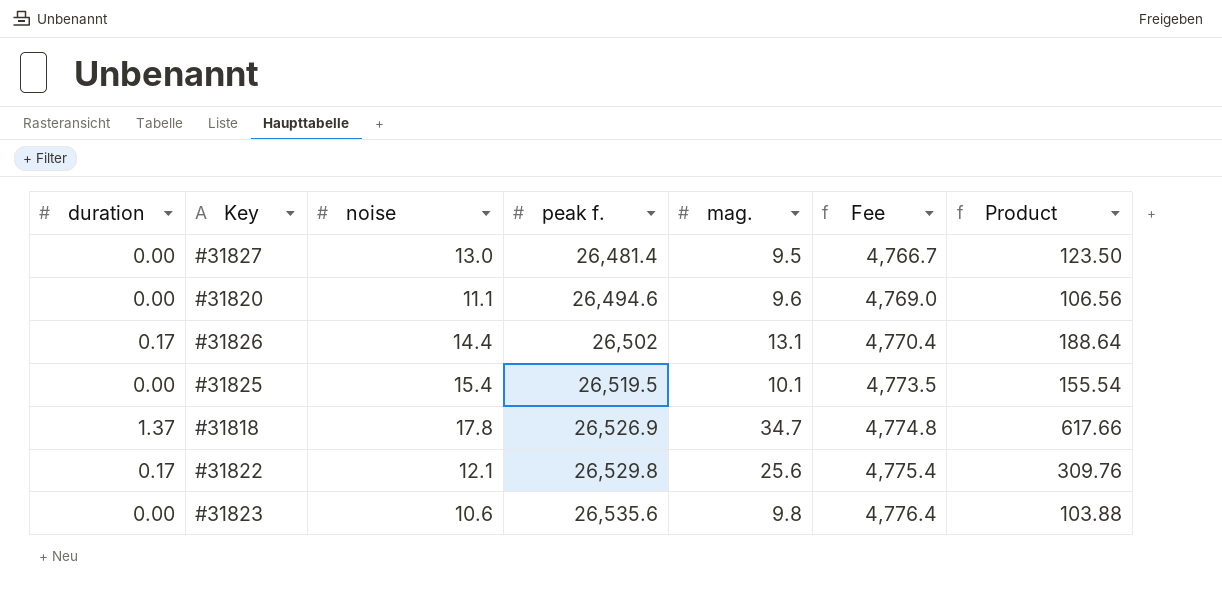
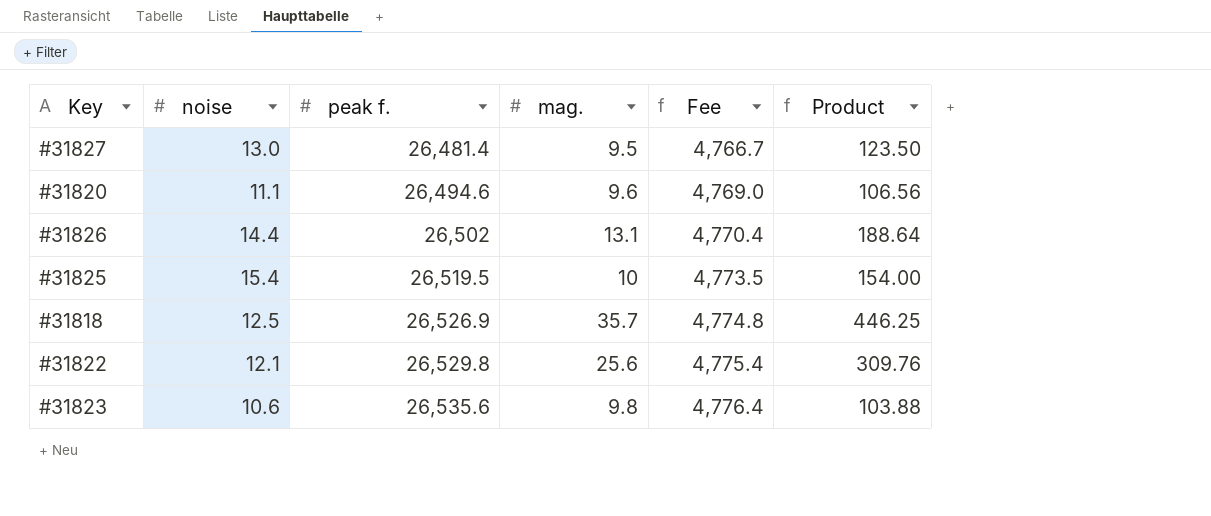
column duration | position: 1 -> none
#31825 | mag.: 10.1 -> 10
#31825 | Product: 155.54 -> 154.00
#31818 | noise: 17.8 -> 12.5
#31818 | mag.: 34.7 -> 35.7
#31818 | Product: 617.66 -> 446.25

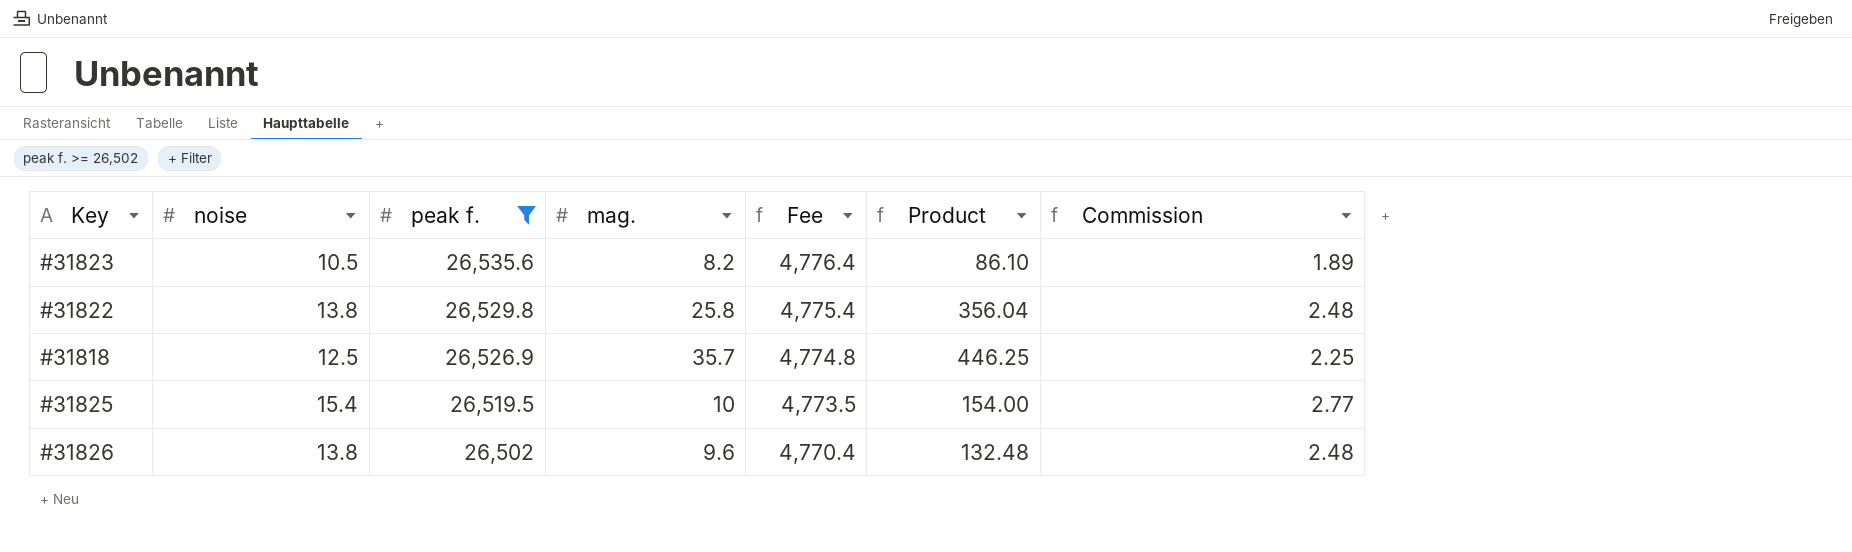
filter: none -> peak f. >= 26,502
row order: peak f. ascending -> peak f. descending
column Commission | formula: none -> [noise] * 0.18
#31823 | noise: 10.6 -> 10.5
#31823 | mag.: 9.8 -> 8.2
#31823 | Product: 103.88 -> 86.10
#31822 | noise: 12.1 -> 13.8
#31822 | mag.: 25.6 -> 25.8
#31822 | Product: 309.76 -> 356.04
#31826 | noise: 14.4 -> 13.8
#31826 | mag.: 13.1 -> 9.6
#31826 | Product: 188.64 -> 132.48

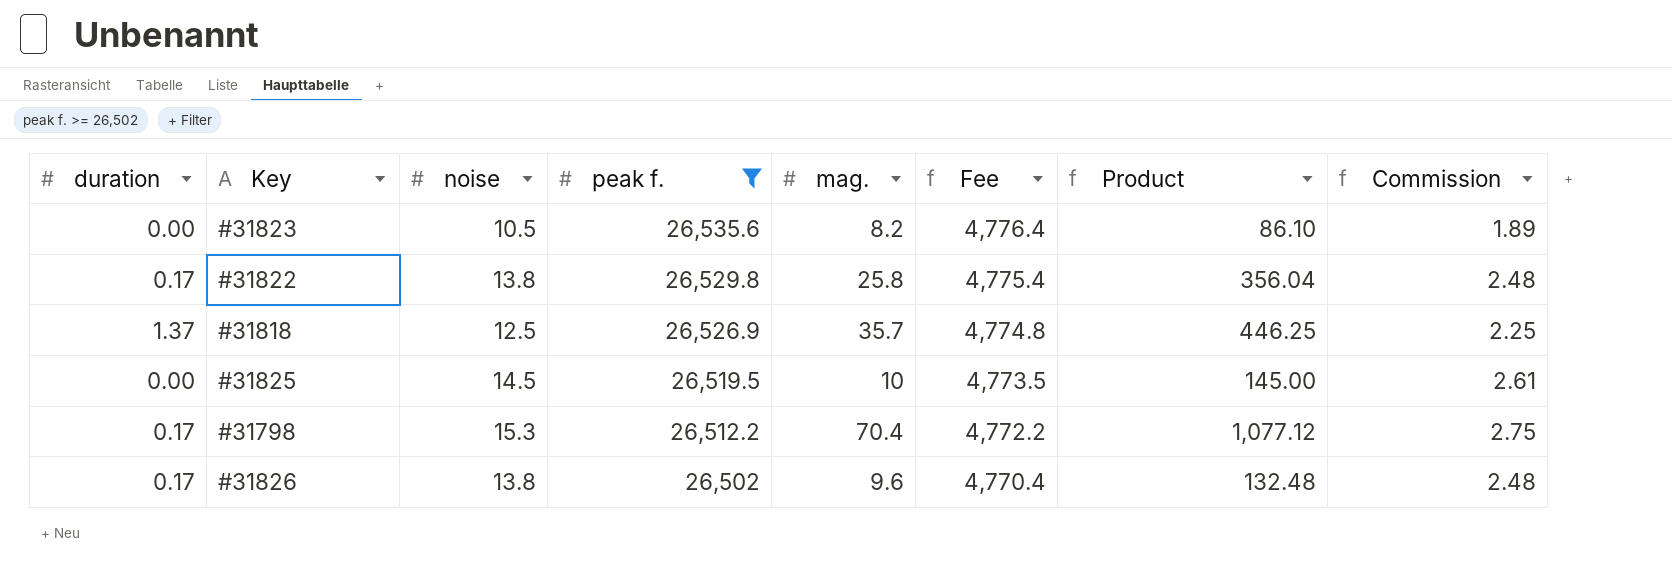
column duration | position: none -> 1
#31825 | noise: 15.4 -> 14.5
#31825 | Product: 154.00 -> 145.00
#31825 | Commission: 2.77 -> 2.61
row #31798: none -> 0.17 | 15.3 | 26,512.2 | 70.4 | 4,772.2 | 1,077.12 | 2.75

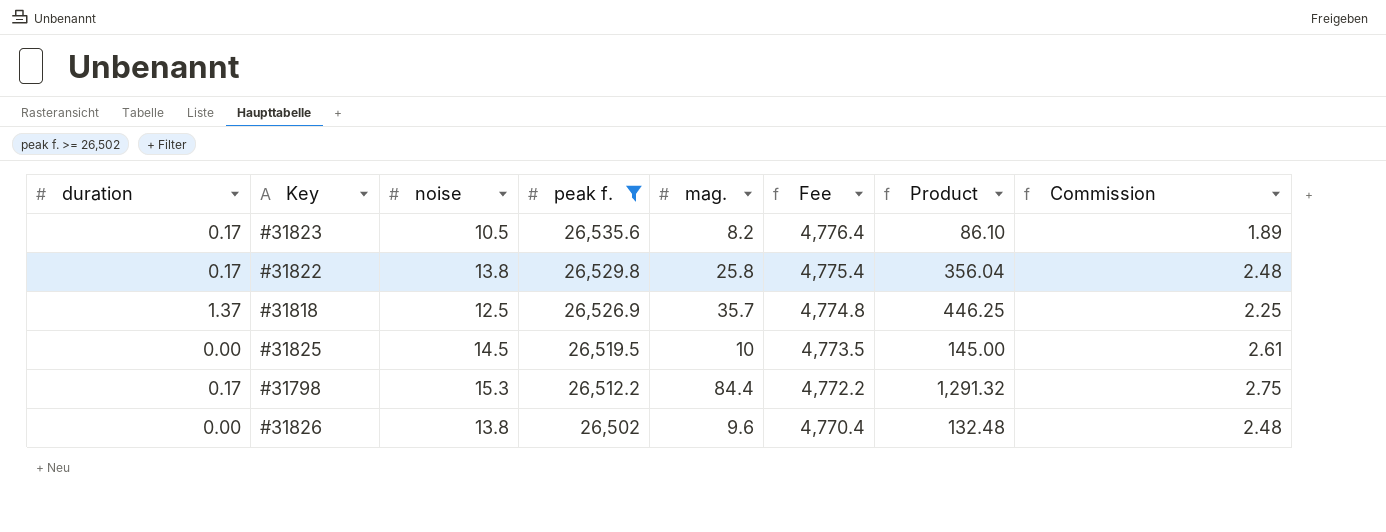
#31823 | duration: 0.00 -> 0.17
#31798 | mag.: 70.4 -> 84.4
#31798 | Product: 1,077.12 -> 1,291.32
#31826 | duration: 0.17 -> 0.00

